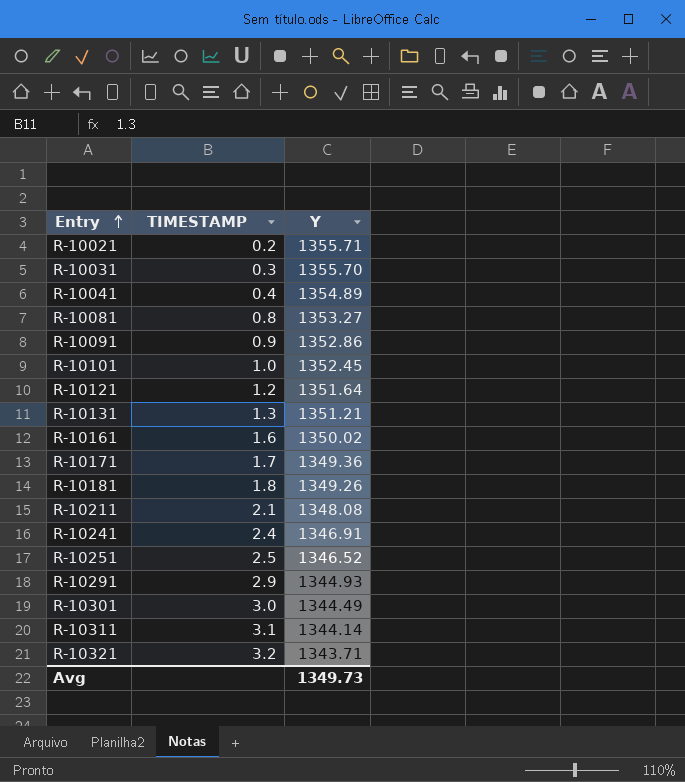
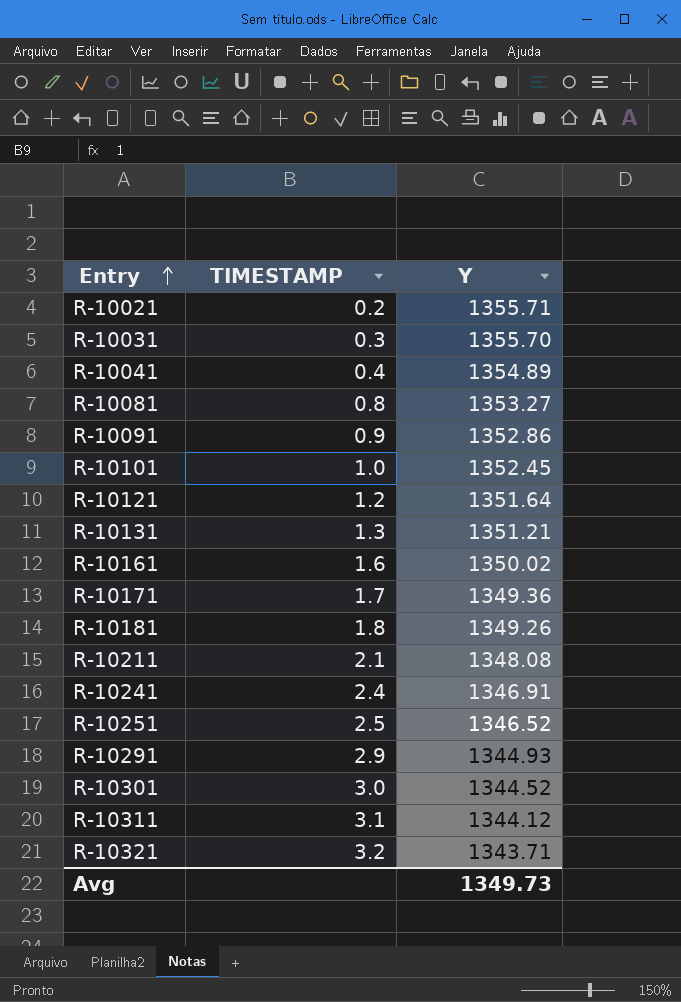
R-10301 | Y: 1344.49 -> 1344.52
R-10311 | Y: 1344.14 -> 1344.12

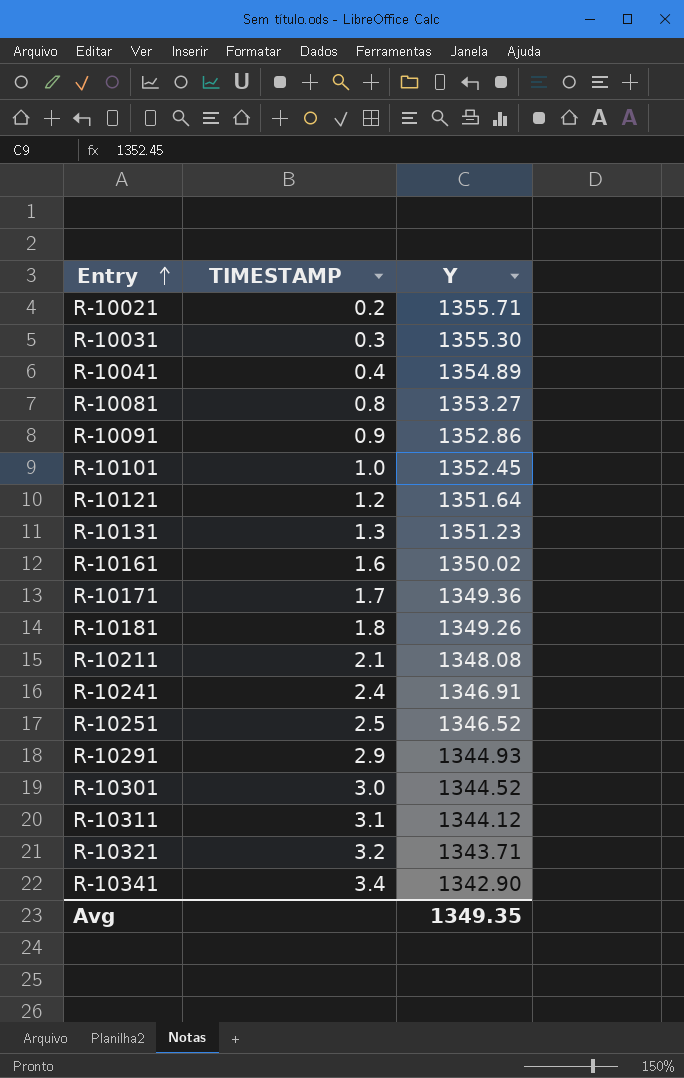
R-10031 | Y: 1355.70 -> 1355.30
R-10131 | Y: 1351.21 -> 1351.23
row R-10341: none -> 3.4 | 1342.90
Avg | Y: 1349.73 -> 1349.35

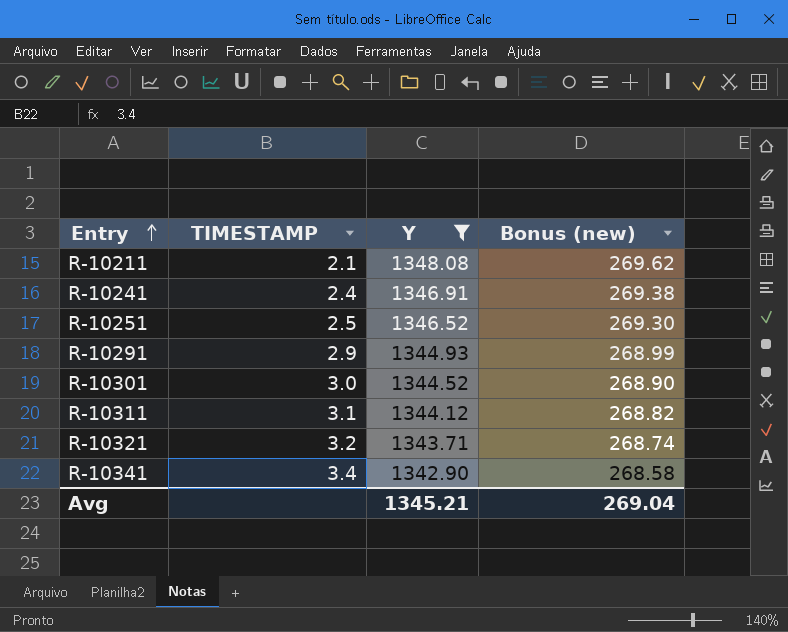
filter: none -> Y <= 1348.08
column Bonus (new) | formula: none -> [Y] * 0.2
Avg | Y: 1349.35 -> 1345.21

